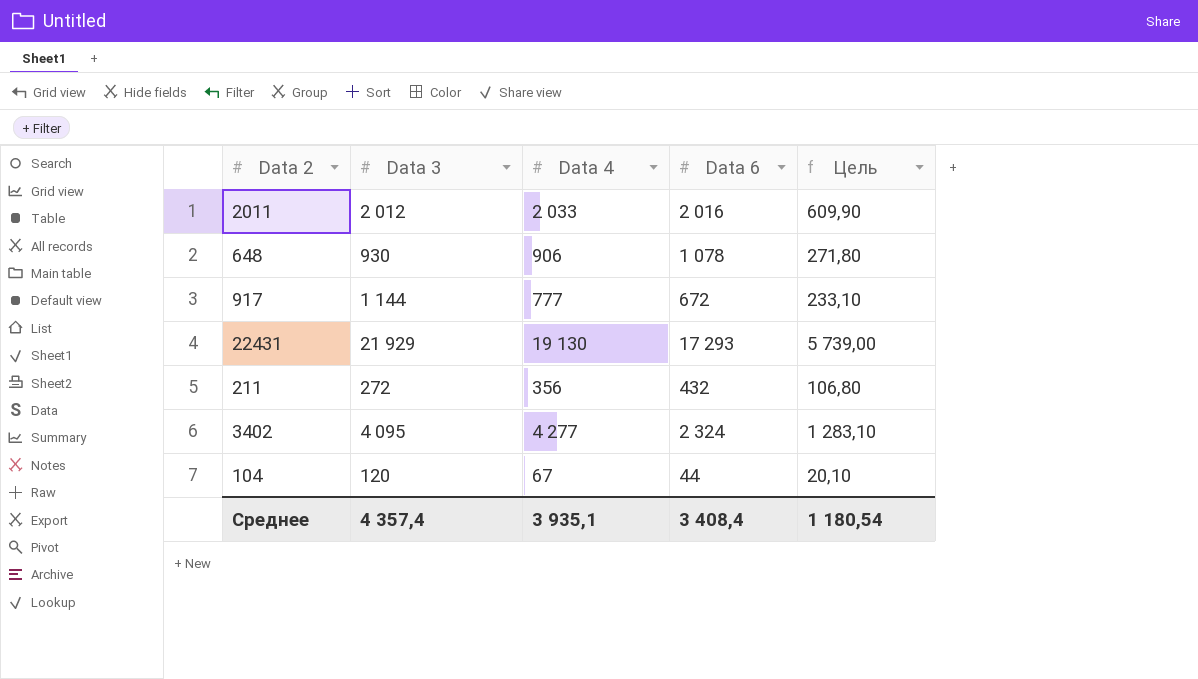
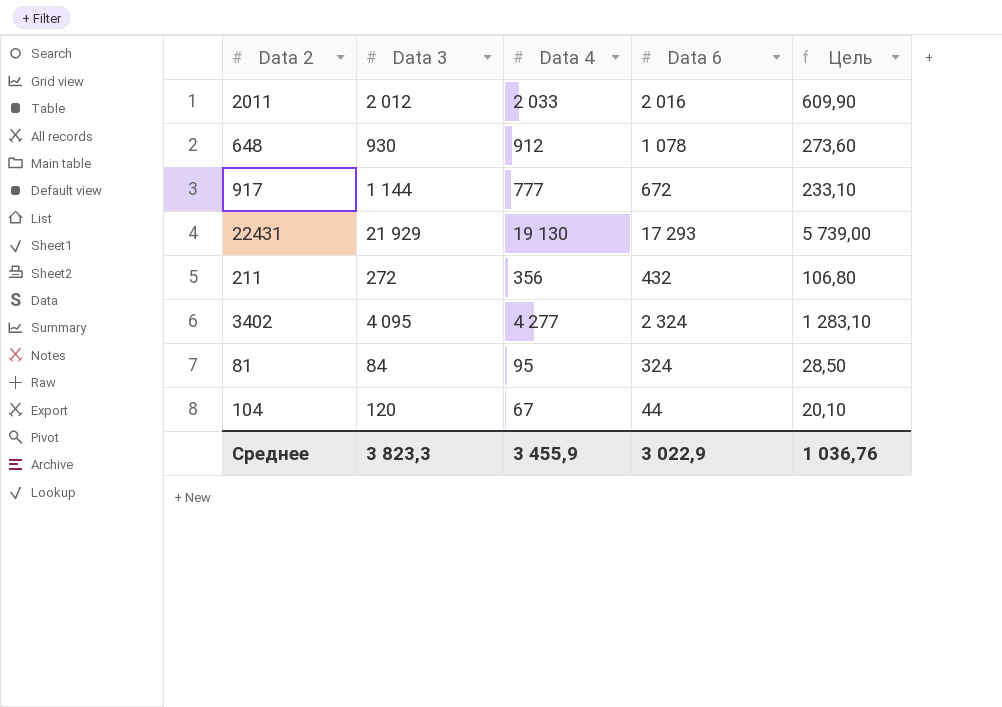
648 | Data 4: 906 -> 912
648 | Цель: 271,80 -> 273,60
row 81: none -> 84 | 95 | 324 | 28,50
Среднее | Data 3: 4 357,4 -> 3 823,3
Среднее | Data 4: 3 935,1 -> 3 455,9
Среднее | Data 6: 3 408,4 -> 3 022,9
Среднее | Цель: 1 180,54 -> 1 036,76

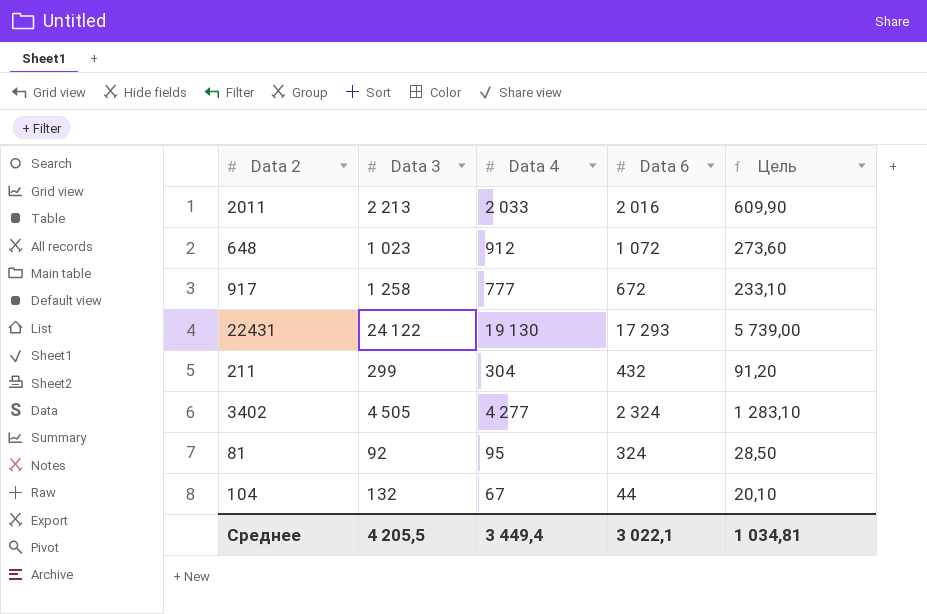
2011 | Data 3: 2 012 -> 2 213
648 | Data 3: 930 -> 1 023
648 | Data 6: 1 078 -> 1 072
917 | Data 3: 1 144 -> 1 258
22431 | Data 3: 21 929 -> 24 122
211 | Data 3: 272 -> 299
211 | Data 4: 356 -> 304
211 | Цель: 106,80 -> 91,20
3402 | Data 3: 4 095 -> 4 505
81 | Data 3: 84 -> 92
104 | Data 3: 120 -> 132
Среднее | Data 3: 3 823,3 -> 4 205,5
Среднее | Data 4: 3 455,9 -> 3 449,4
Среднее | Data 6: 3 022,9 -> 3 022,1
Среднее | Цель: 1 036,76 -> 1 034,81

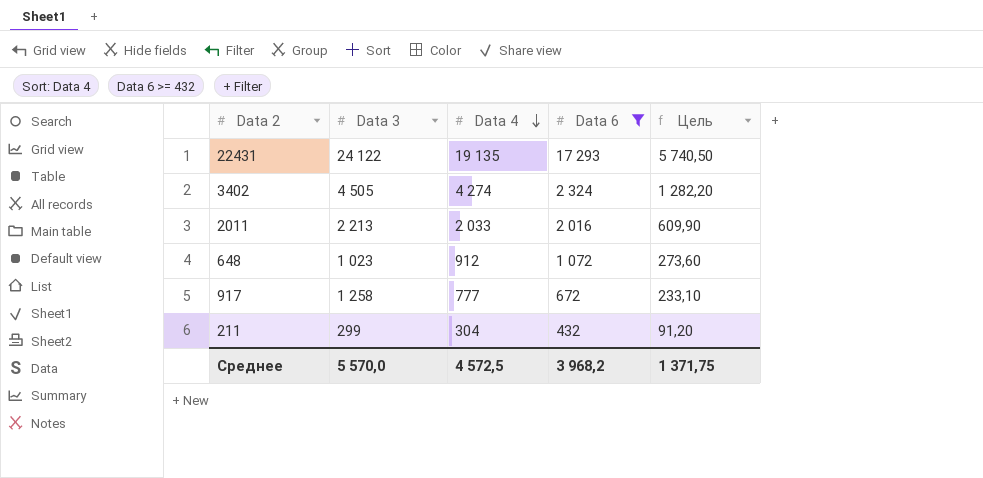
filter: none -> Data 6 >= 432
row order: none -> Data 4 descending
22431 | Data 4: 19 130 -> 19 135
22431 | Цель: 5 739,00 -> 5 740,50
3402 | Data 4: 4 277 -> 4 274
3402 | Цель: 1 283,10 -> 1 282,20
Среднее | Data 3: 4 205,5 -> 5 570,0
Среднее | Data 4: 3 449,4 -> 4 572,5
Среднее | Data 6: 3 022,1 -> 3 968,2
Среднее | Цель: 1 034,81 -> 1 371,75

